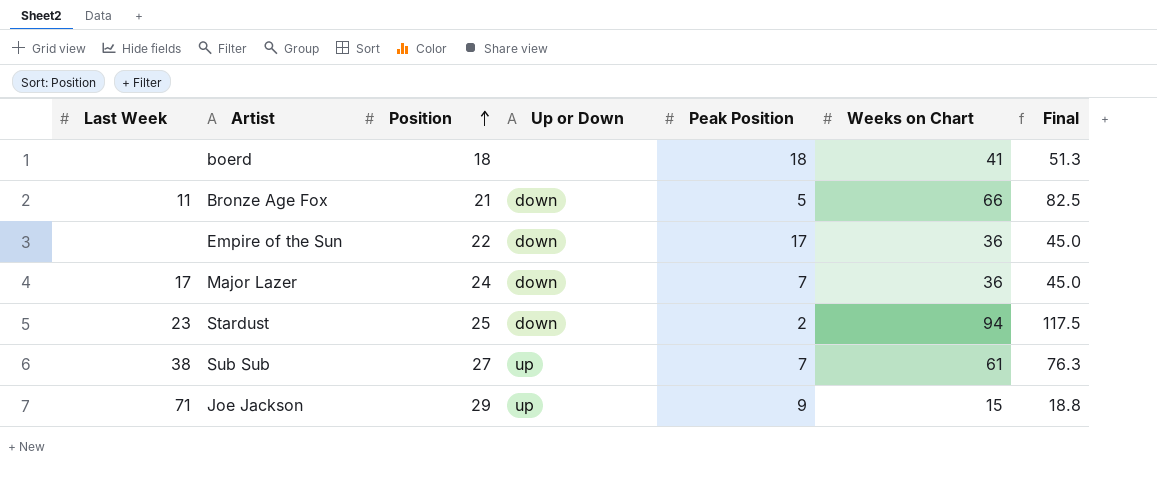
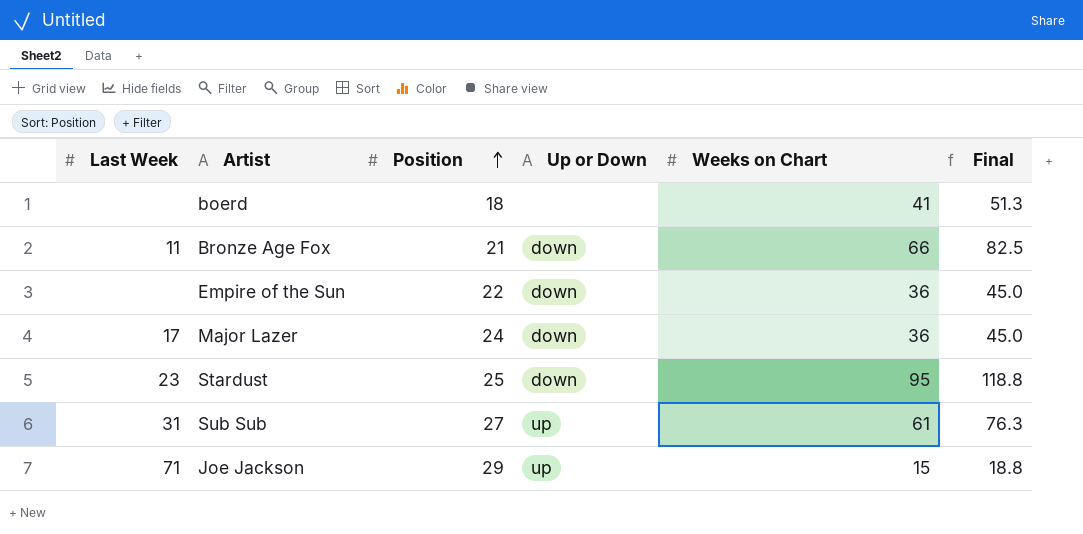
column Peak Position | position: 5 -> none
Stardust | Weeks on Chart: 94 -> 95
Stardust | Final: 117.5 -> 118.8
Sub Sub | Last Week: 38 -> 31

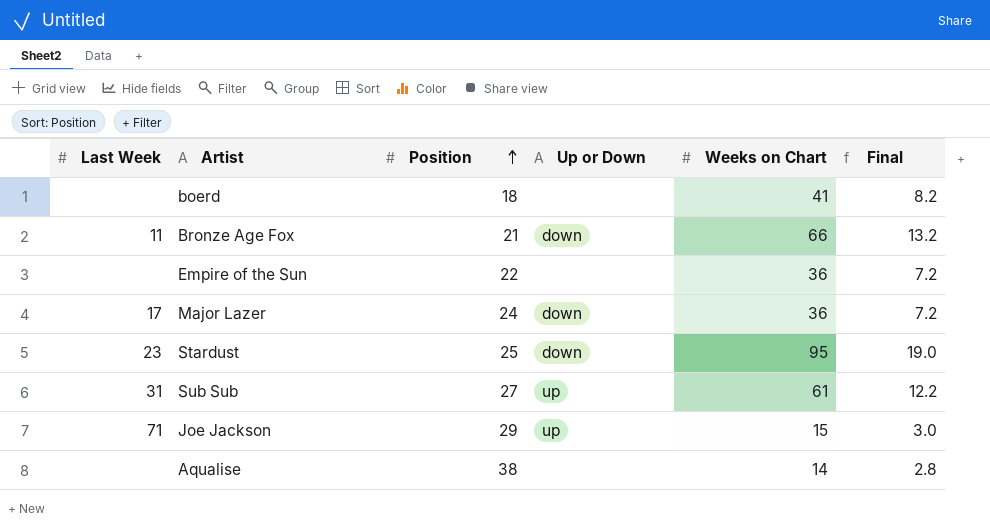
column Final | formula: [Weeks on Chart] * 1.25 -> [Weeks on Chart] * 0.2
Empire of the Sun | Up or Down: down -> none
row Aqualise: none -> none | 38 | none | 14 | 2.8

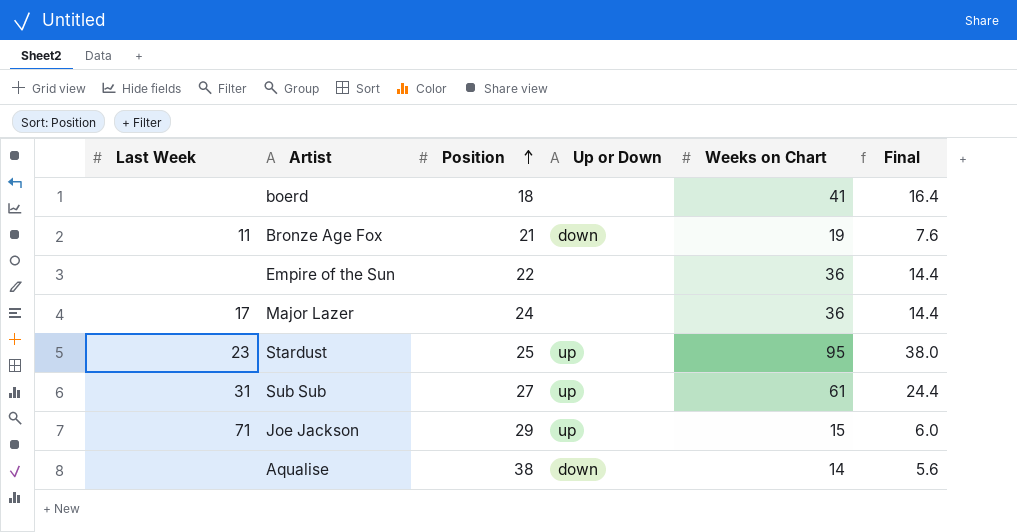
column Final | formula: [Weeks on Chart] * 0.2 -> [Weeks on Chart] * 0.4
Bronze Age Fox | Weeks on Chart: 66 -> 19
Major Lazer | Up or Down: down -> none
Stardust | Up or Down: down -> up
Aqualise | Up or Down: none -> down

